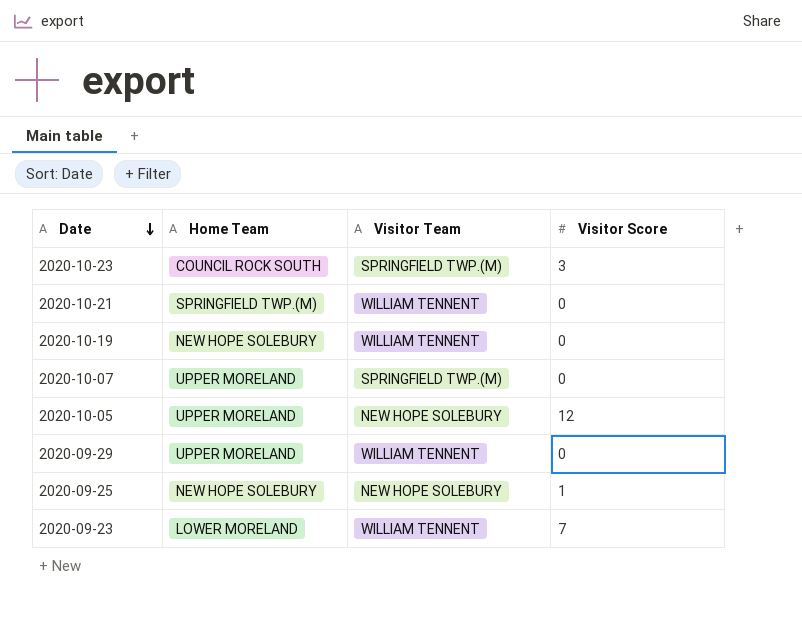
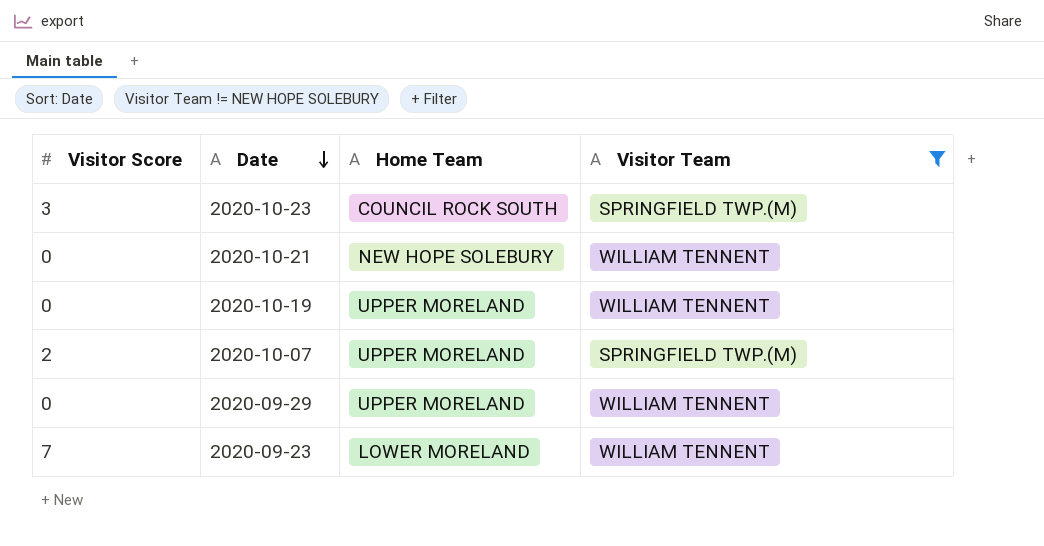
filter: none -> Visitor Team != NEW HOPE SOLEBURY
column Visitor Score | position: 4 -> 1
2020-10-21 | Home Team: SPRINGFIELD TWP.(M) -> NEW HOPE SOLEBURY
2020-10-19 | Home Team: NEW HOPE SOLEBURY -> UPPER MORELAND
2020-10-07 | Visitor Score: 0 -> 2

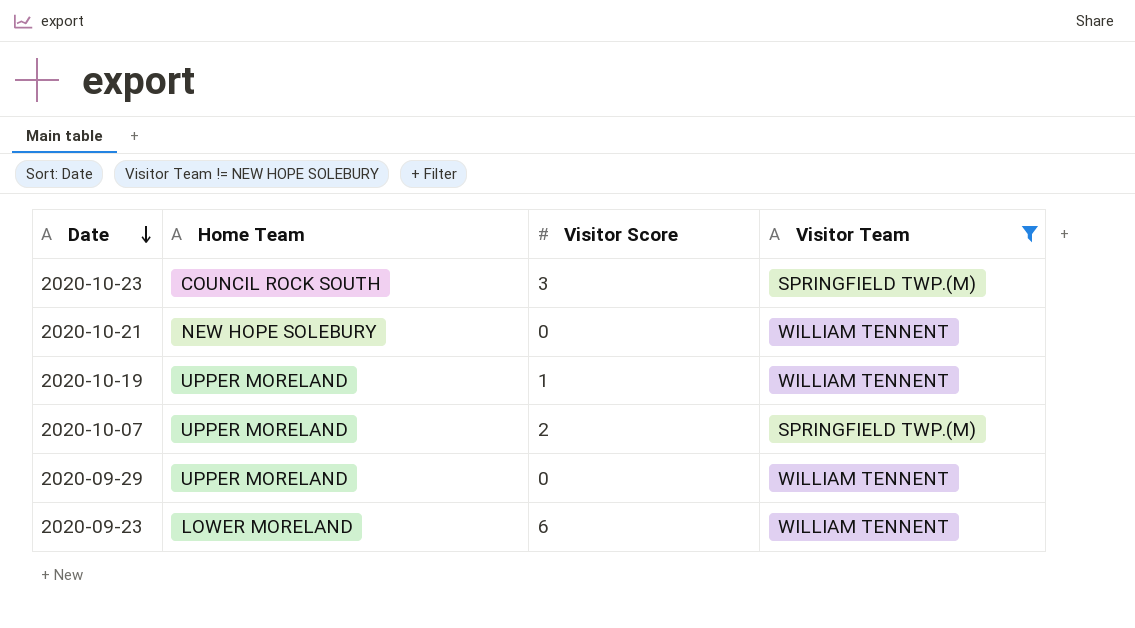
column Visitor Score | position: 1 -> 3
2020-10-19 | Visitor Score: 0 -> 1
2020-09-23 | Visitor Score: 7 -> 6

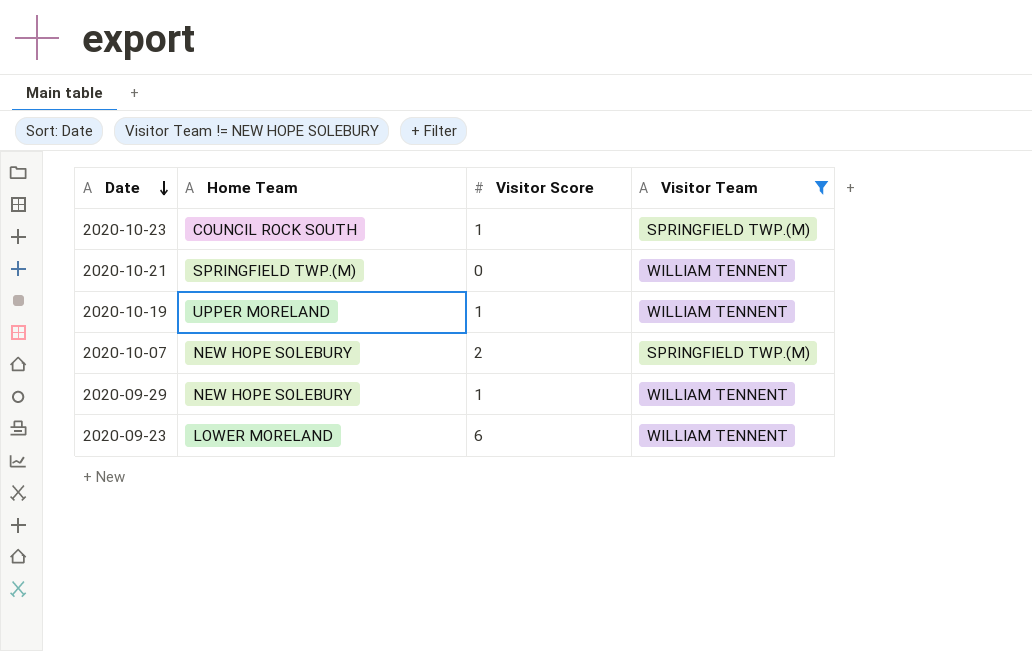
2020-10-23 | Visitor Score: 3 -> 1
2020-10-21 | Home Team: NEW HOPE SOLEBURY -> SPRINGFIELD TWP.(M)
2020-10-07 | Home Team: UPPER MORELAND -> NEW HOPE SOLEBURY
2020-09-29 | Home Team: UPPER MORELAND -> NEW HOPE SOLEBURY
2020-09-29 | Visitor Score: 0 -> 1

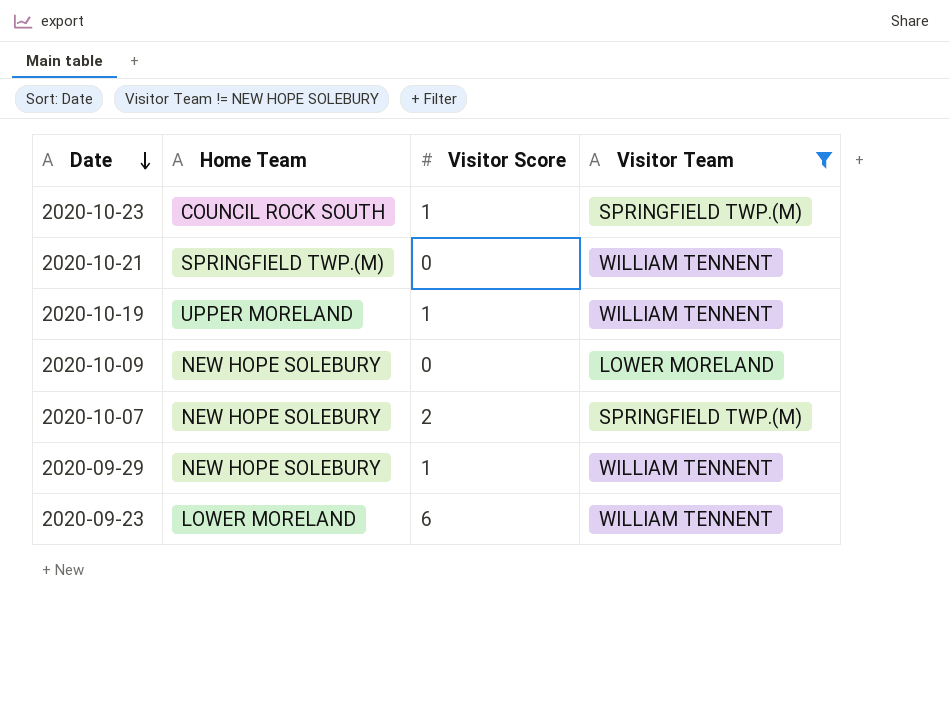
row 2020-10-09: none -> NEW HOPE SOLEBURY | 0 | LOWER MORELAND

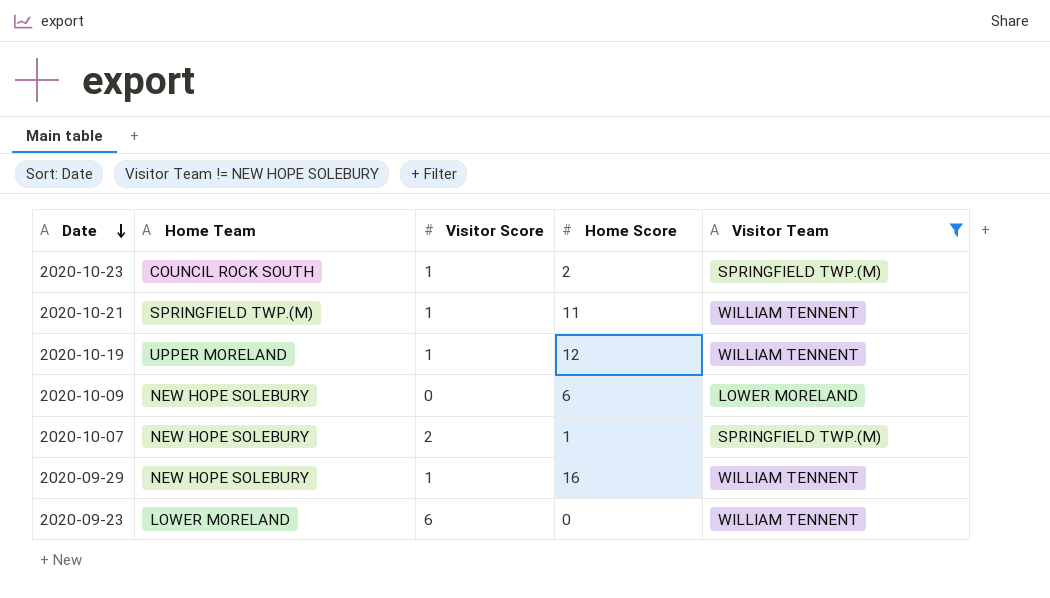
column Home Score | position: none -> 4
2020-10-21 | Visitor Score: 0 -> 1

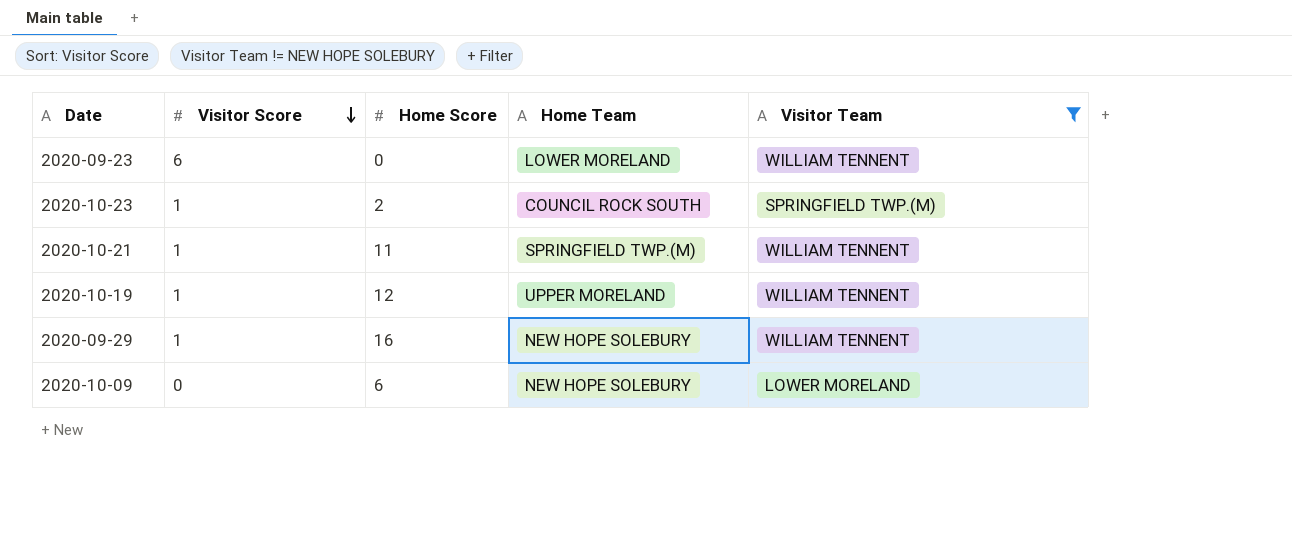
row order: Date descending -> Visitor Score descending
column Home Team | position: 2 -> 4
row 2020-10-07: NEW HOPE SOLEBURY | 2 | 1 | SPRINGFIELD TWP.(M) -> none

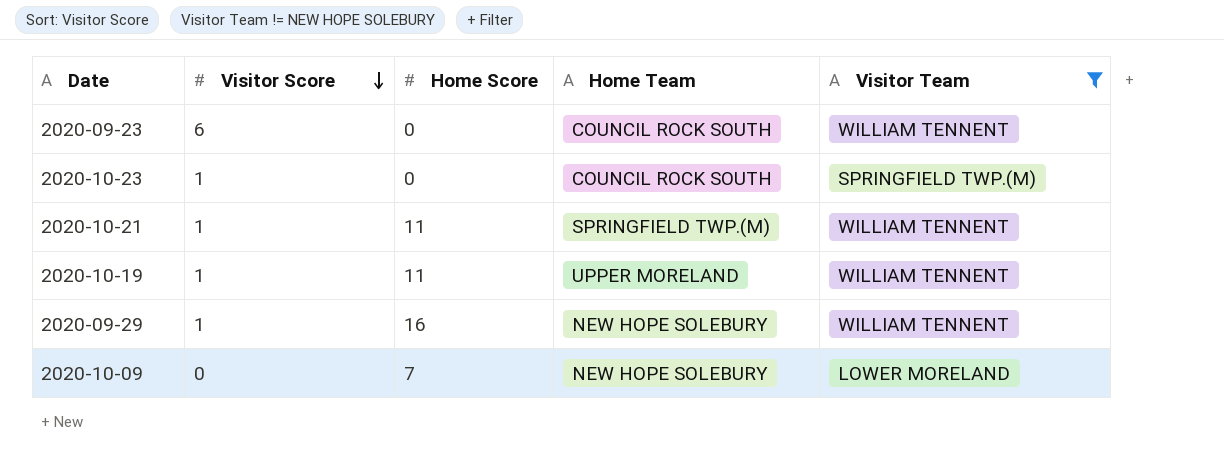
2020-09-23 | Home Team: LOWER MORELAND -> COUNCIL ROCK SOUTH
2020-10-23 | Home Score: 2 -> 0
2020-10-19 | Home Score: 12 -> 11
2020-10-09 | Home Score: 6 -> 7

